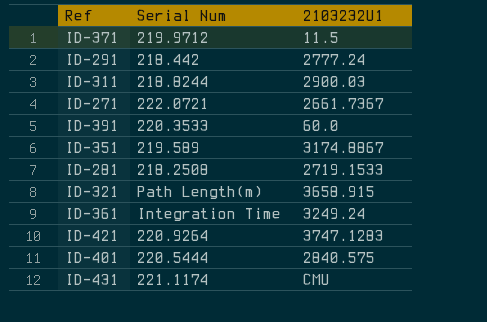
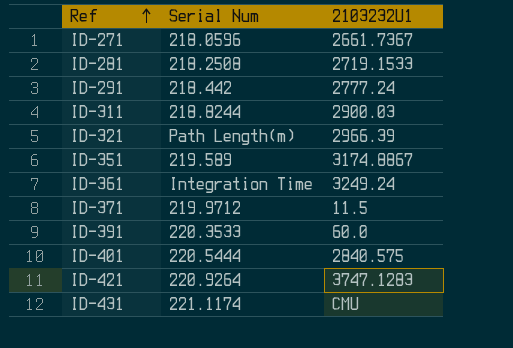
row order: none -> Ref ascending
ID-271 | Serial Num: 222.0721 -> 218.0596
ID-321 | 2103232U1: 3658.915 -> 2966.39

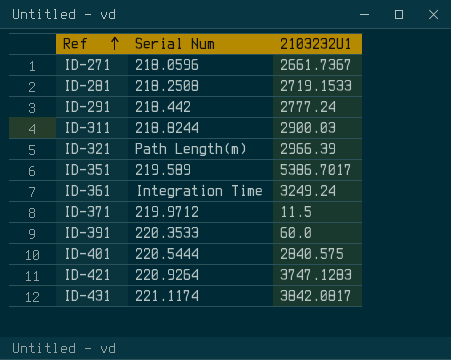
ID-351 | 2103232U1: 3174.8867 -> 5386.7017
ID-431 | 2103232U1: CMU -> 3842.0817

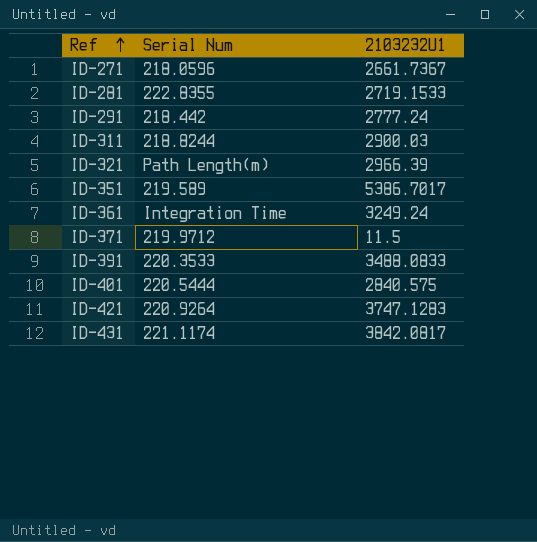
ID-281 | Serial Num: 218.2508 -> 222.8355
ID-391 | 2103232U1: 60.0 -> 3488.0833

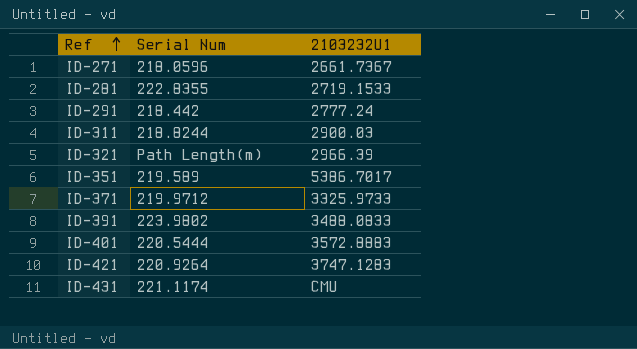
row ID-361: Integration Time | 3249.24 -> none
ID-371 | 2103232U1: 11.5 -> 3325.9733
ID-391 | Serial Num: 220.3533 -> 223.9802
ID-401 | 2103232U1: 2840.575 -> 3572.8883
ID-431 | 2103232U1: 3842.0817 -> CMU

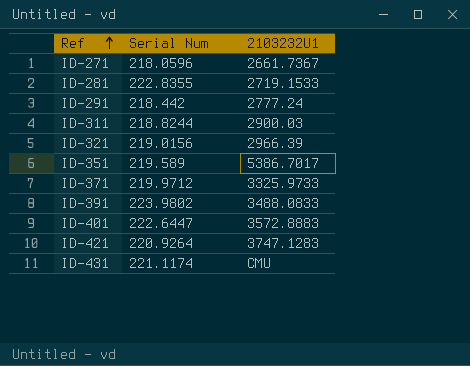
ID-321 | Serial Num: Path Length(m) -> 219.0156
ID-401 | Serial Num: 220.5444 -> 222.6447

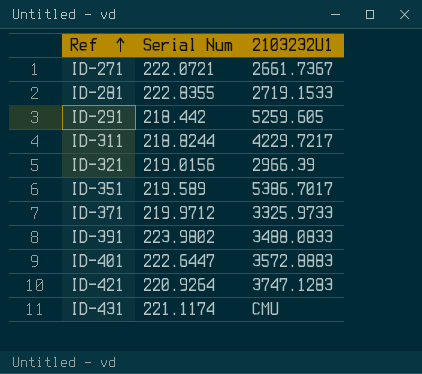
ID-271 | Serial Num: 218.0596 -> 222.0721
ID-291 | 2103232U1: 2777.24 -> 5259.605
ID-311 | 2103232U1: 2900.03 -> 4229.7217

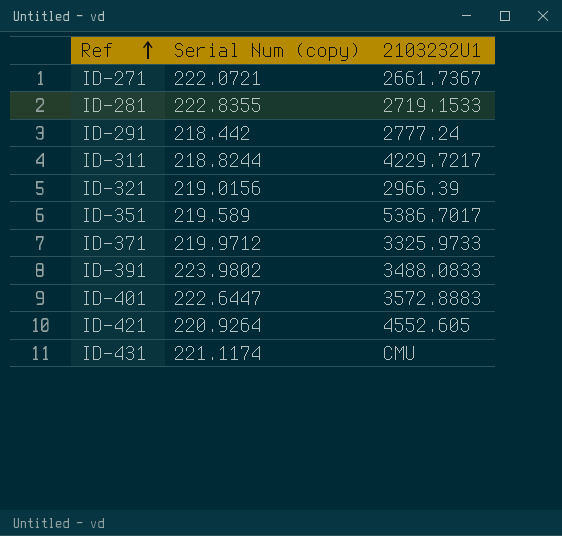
column name: Serial Num -> Serial Num (copy)
ID-291 | 2103232U1: 5259.605 -> 2777.24
ID-421 | 2103232U1: 3747.1283 -> 4552.605

